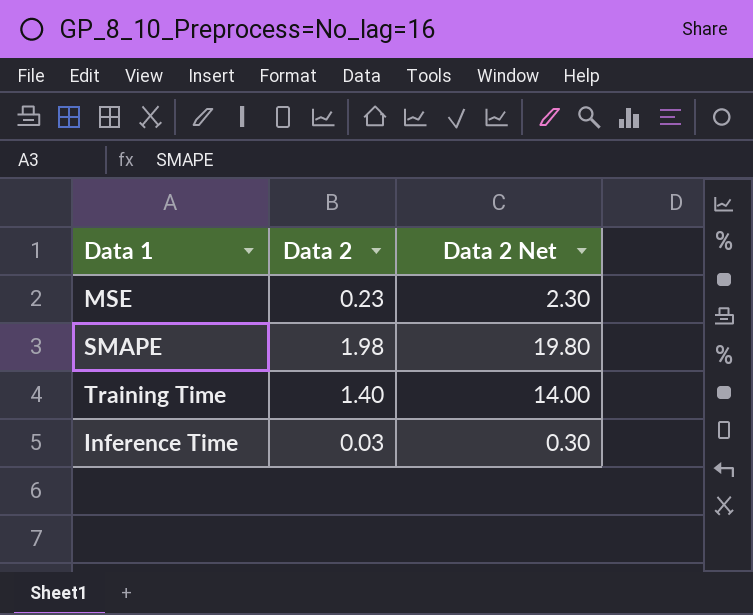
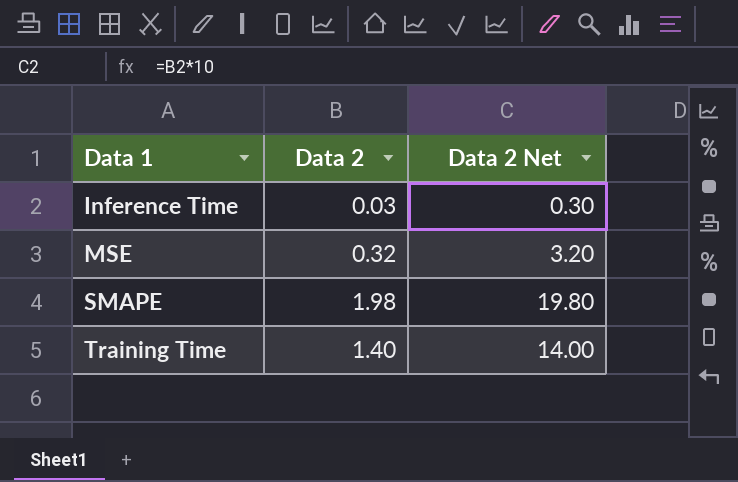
row order: none -> Data 1 ascending
MSE | Data 2: 0.23 -> 0.32
MSE | Data 2 Net: 2.30 -> 3.20

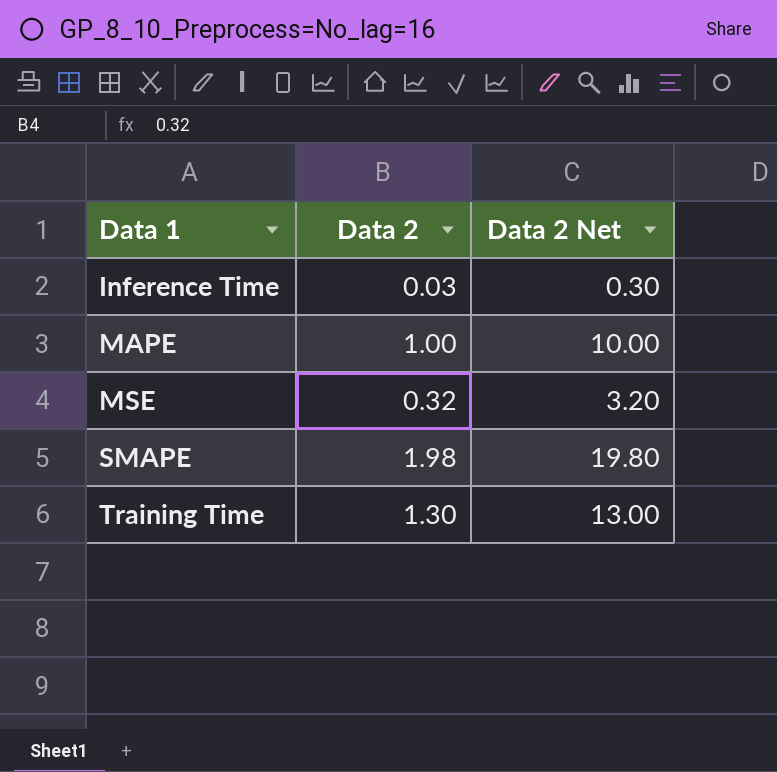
row MAPE: none -> 1.00 | 10.00
Training Time | Data 2: 1.40 -> 1.30
Training Time | Data 2 Net: 14.00 -> 13.00

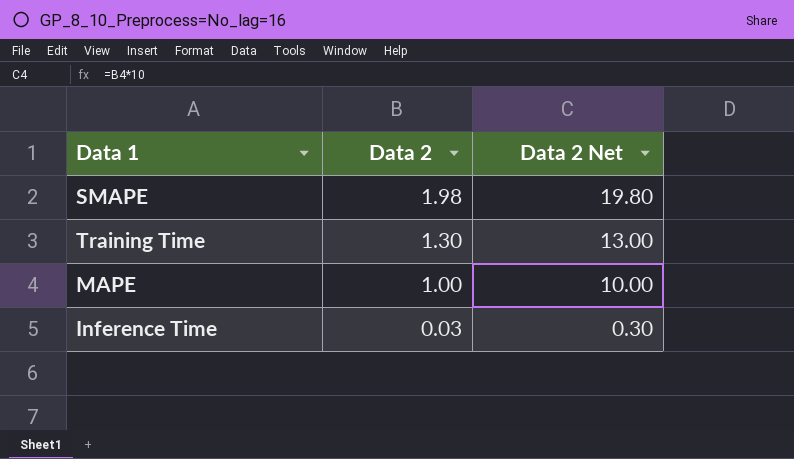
row order: Data 1 ascending -> Data 2 descending
row MSE: 0.32 | 3.20 -> none

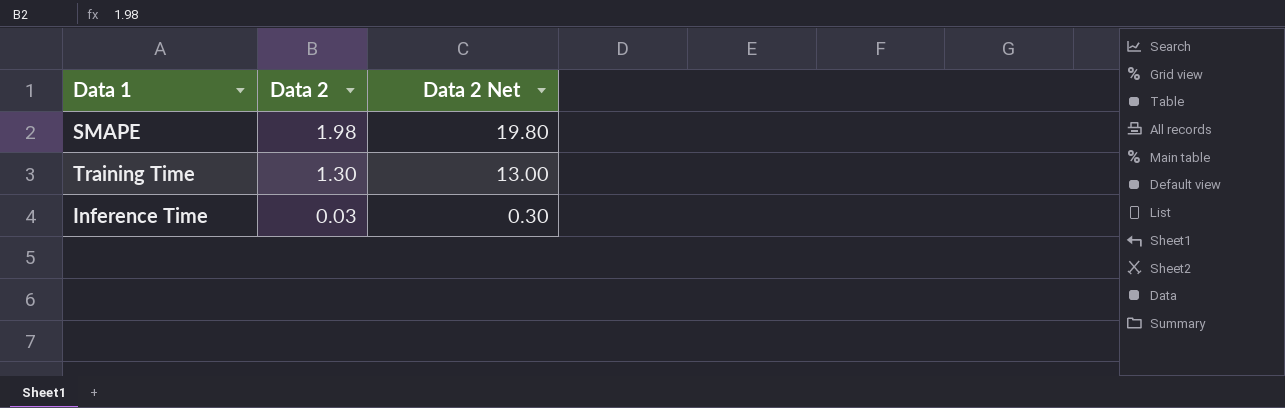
row MAPE: 1.00 | 10.00 -> none

